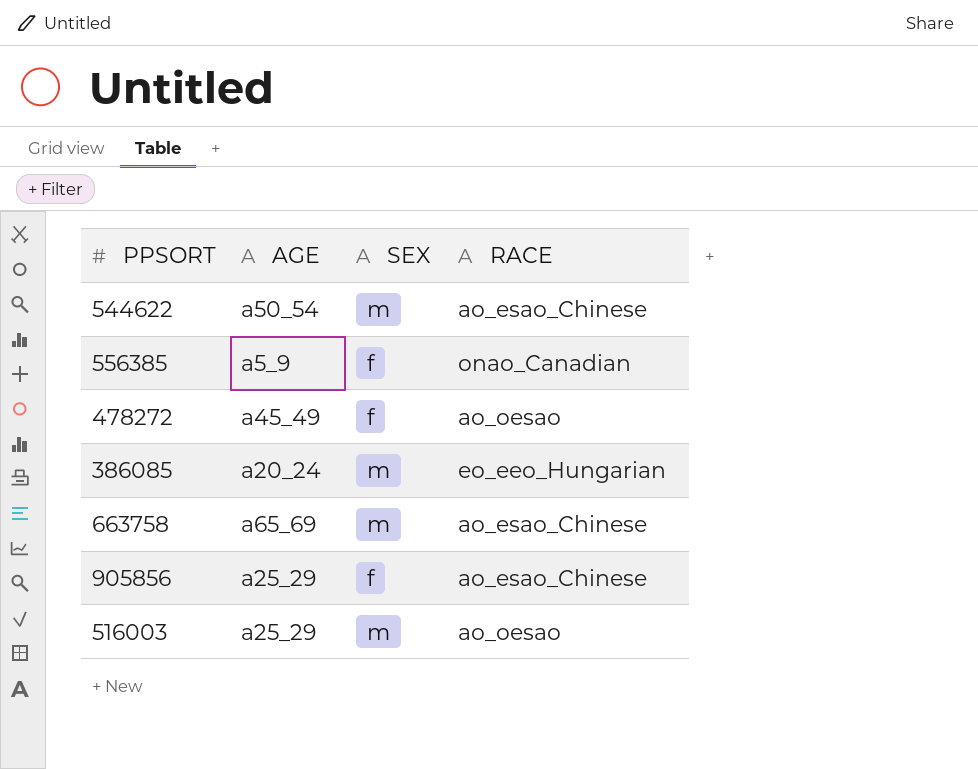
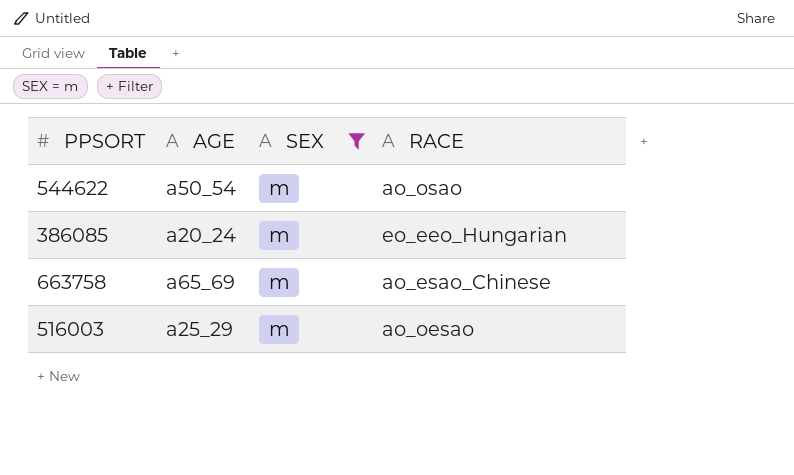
filter: none -> SEX = m
544622 | RACE: ao_esao_Chinese -> ao_osao

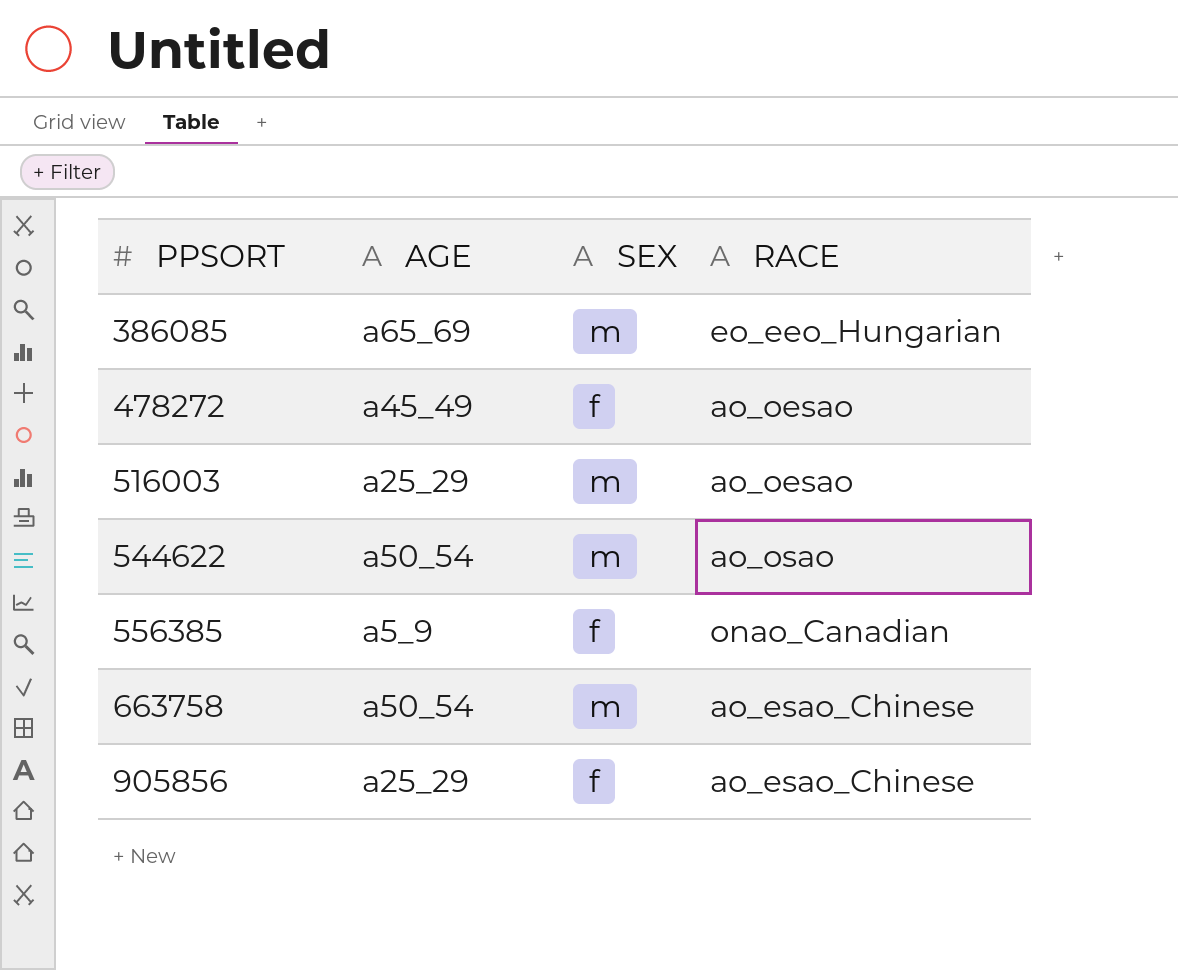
filter: SEX = m -> none
row order: none -> PPSORT ascending
386085 | AGE: a20_24 -> a65_69
663758 | AGE: a65_69 -> a50_54

